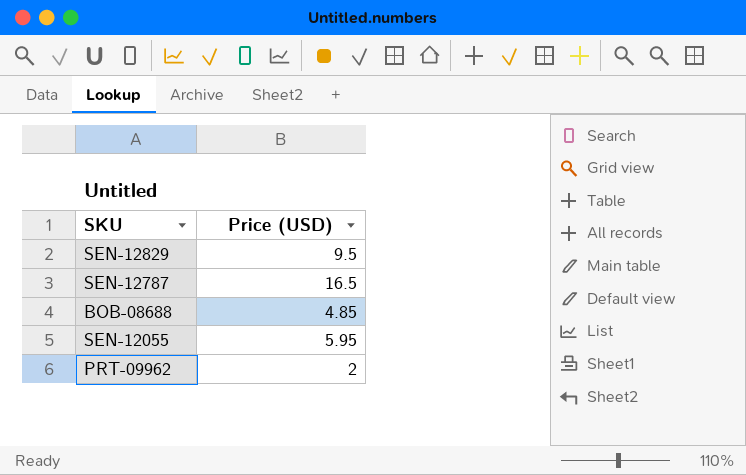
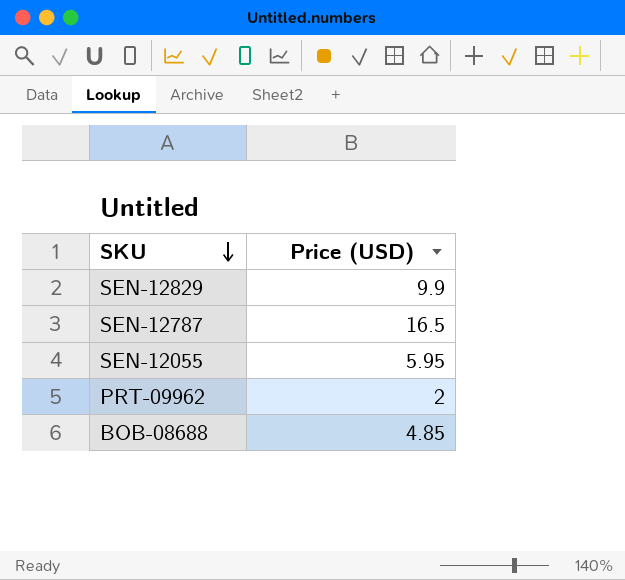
row order: none -> SKU descending
SEN-12829 | Price (USD): 9.5 -> 9.9

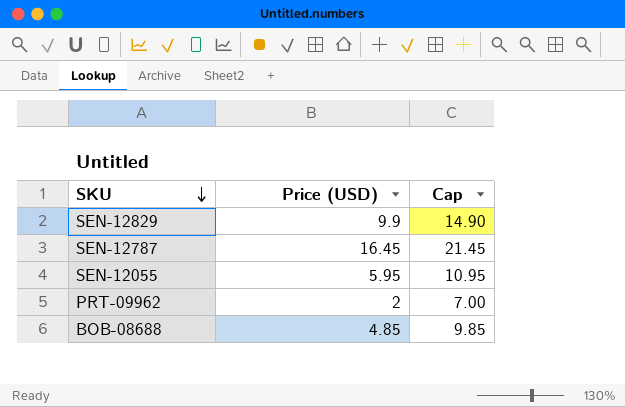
column Cap | formula: none -> [Price (USD)] + 5
SEN-12787 | Price (USD): 16.5 -> 16.45

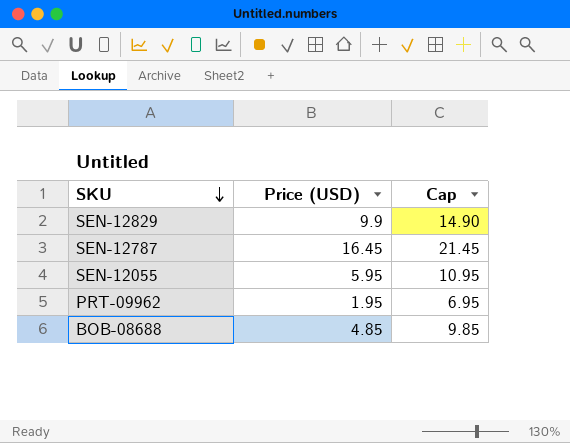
PRT-09962 | Price (USD): 2 -> 1.95
PRT-09962 | Cap: 7.00 -> 6.95

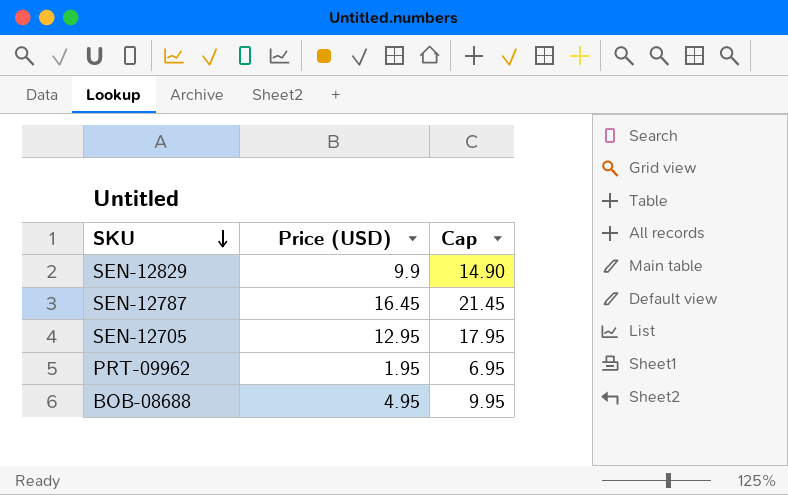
row SEN-12055: 5.95 | 10.95 -> none
row SEN-12705: none -> 12.95 | 17.95
BOB-08688 | Price (USD): 4.85 -> 4.95
BOB-08688 | Cap: 9.85 -> 9.95

